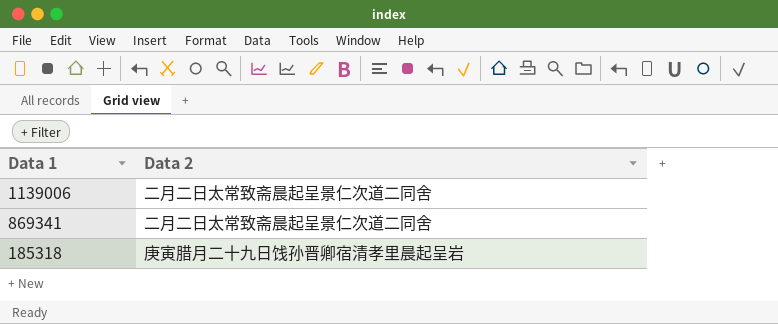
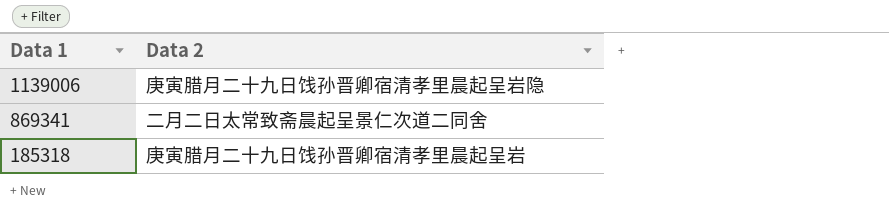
1139006 | Data 2: 二月二日太常致斋晨起呈景仁次道二同舍 -> 庚寅腊月二十九日饯孙晋卿宿清孝里晨起呈岩隐

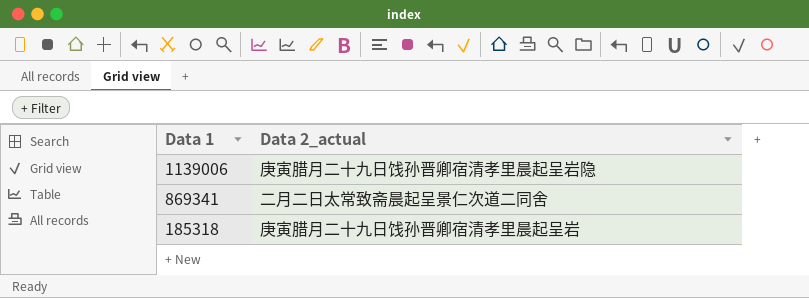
column name: Data 2 -> Data 2_actual

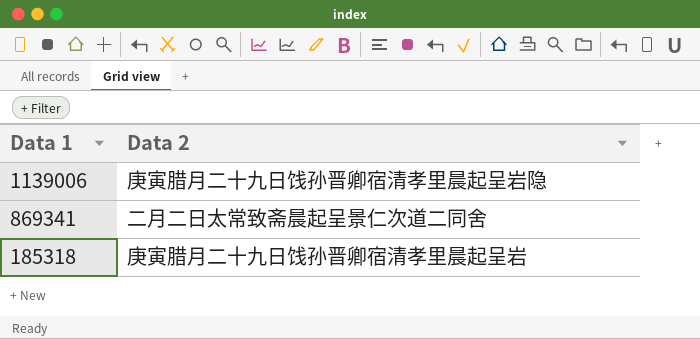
column name: Data 2_actual -> Data 2

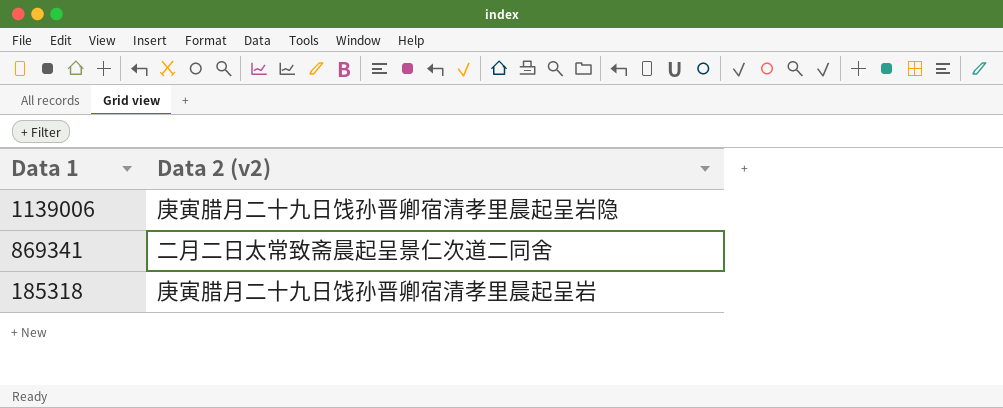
column name: Data 2 -> Data 2 (v2)

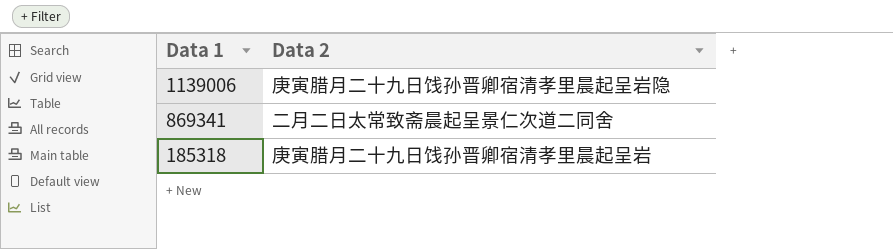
column name: Data 2 (v2) -> Data 2

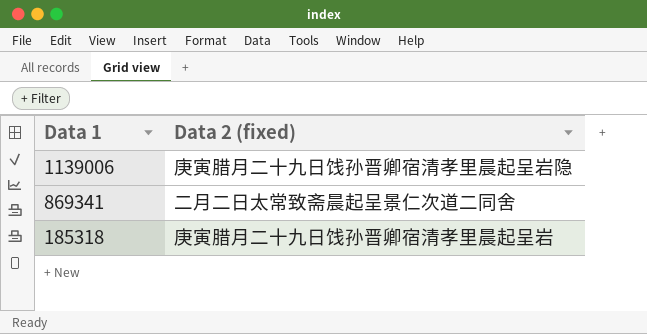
column name: Data 2 -> Data 2 (fixed)

